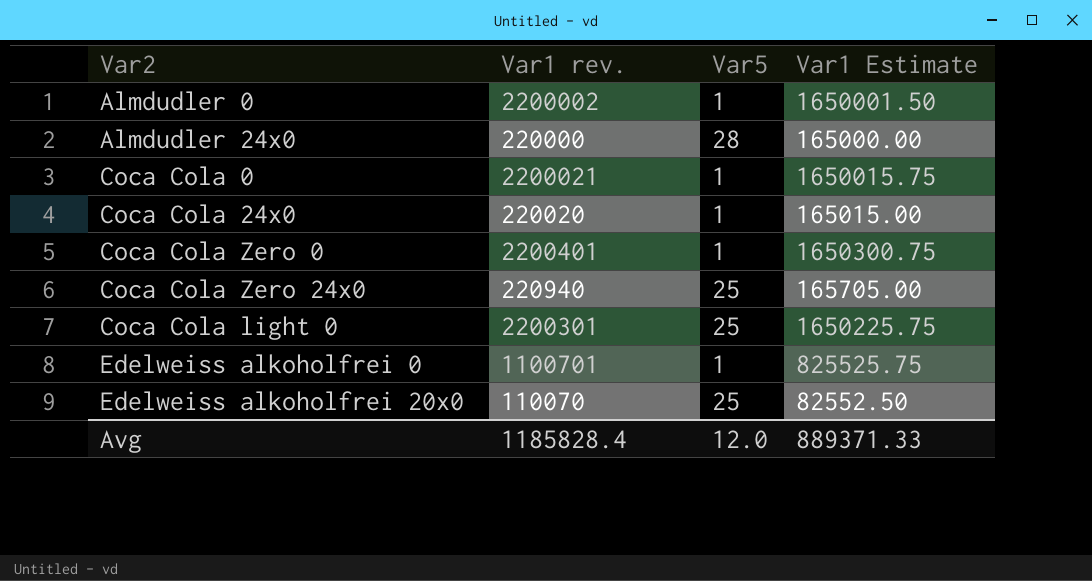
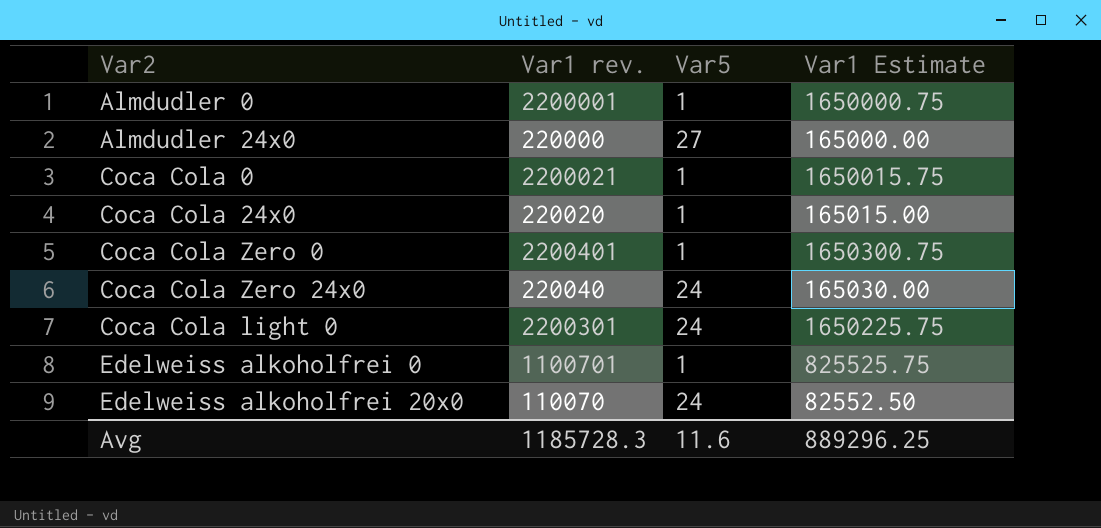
Almdudler 0 | Var1 rev.: 2200002 -> 2200001
Almdudler 0 | Var1 Estimate: 1650001.50 -> 1650000.75
Almdudler 24x0 | Var5: 28 -> 27
Coca Cola Zero 24x0 | Var1 rev.: 220940 -> 220040
Coca Cola Zero 24x0 | Var5: 25 -> 24
Coca Cola Zero 24x0 | Var1 Estimate: 165705.00 -> 165030.00
Coca Cola light 0 | Var5: 25 -> 24
Edelweiss alkoholfrei 20x0 | Var5: 25 -> 24
Avg | Var1 rev.: 1185828.4 -> 1185728.3
Avg | Var5: 12.0 -> 11.6
Avg | Var1 Estimate: 889371.33 -> 889296.25

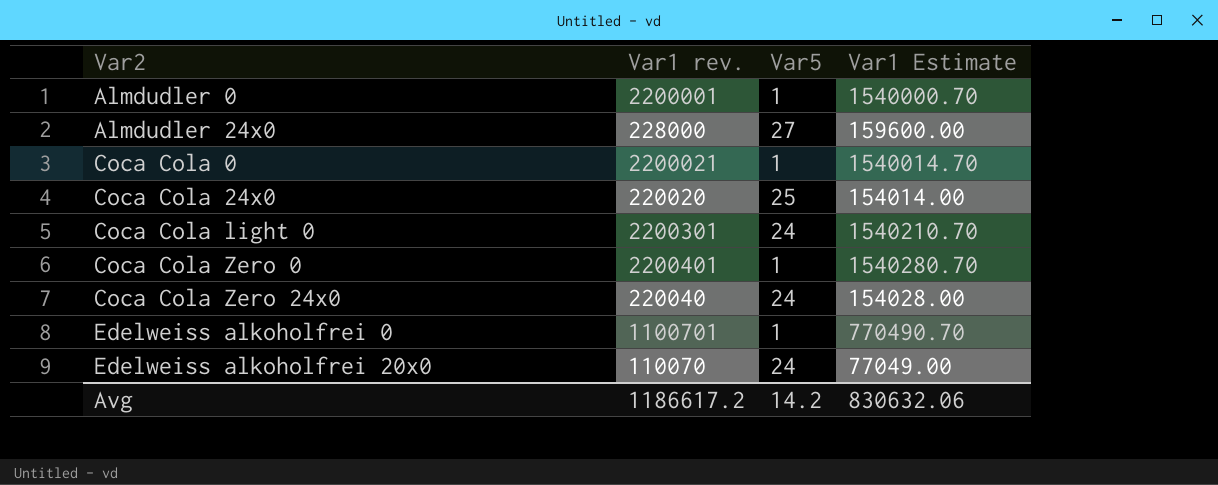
row order: none -> Var2 ascending
column Var1 Estimate | formula: [Var1 rev.] * 0.75 -> [Var1 rev.] * 0.7
Almdudler 24x0 | Var1 rev.: 220000 -> 228000
Coca Cola 24x0 | Var5: 1 -> 25
Avg | Var1 rev.: 1185728.3 -> 1186617.2
Avg | Var5: 11.6 -> 14.2
Avg | Var1 Estimate: 889296.25 -> 830632.06

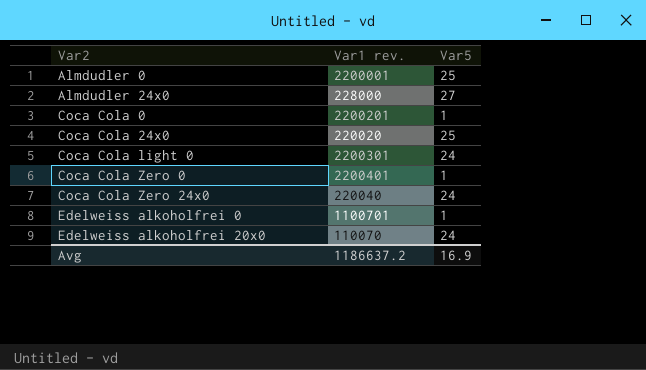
column Var1 Estimate | formula: [Var1 rev.] * 0.7 -> none
Almdudler 0 | Var5: 1 -> 25
Coca Cola 0 | Var1 rev.: 2200021 -> 2200201
Avg | Var1 rev.: 1186617.2 -> 1186637.2
Avg | Var5: 14.2 -> 16.9

